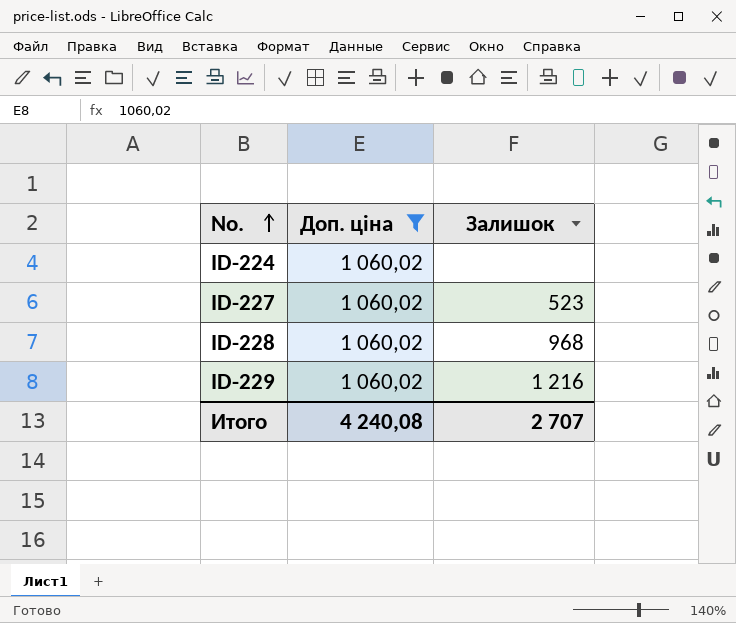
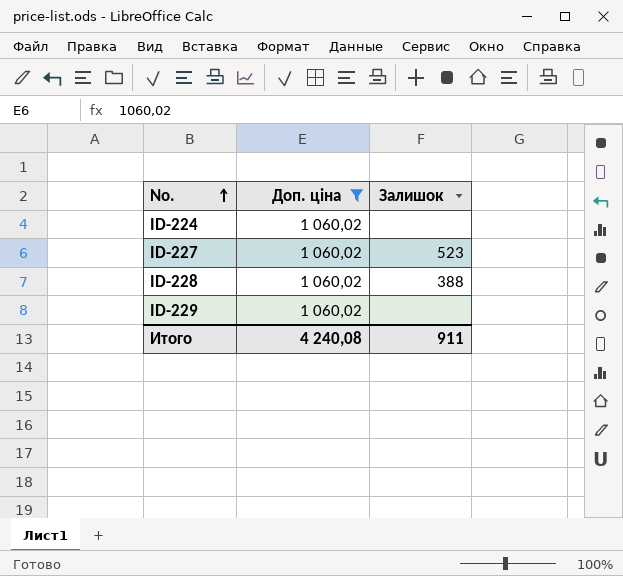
ID-228 | Залишок: 968 -> 388
ID-229 | Залишок: 1 216 -> none
Итого | Залишок: 2 707 -> 911

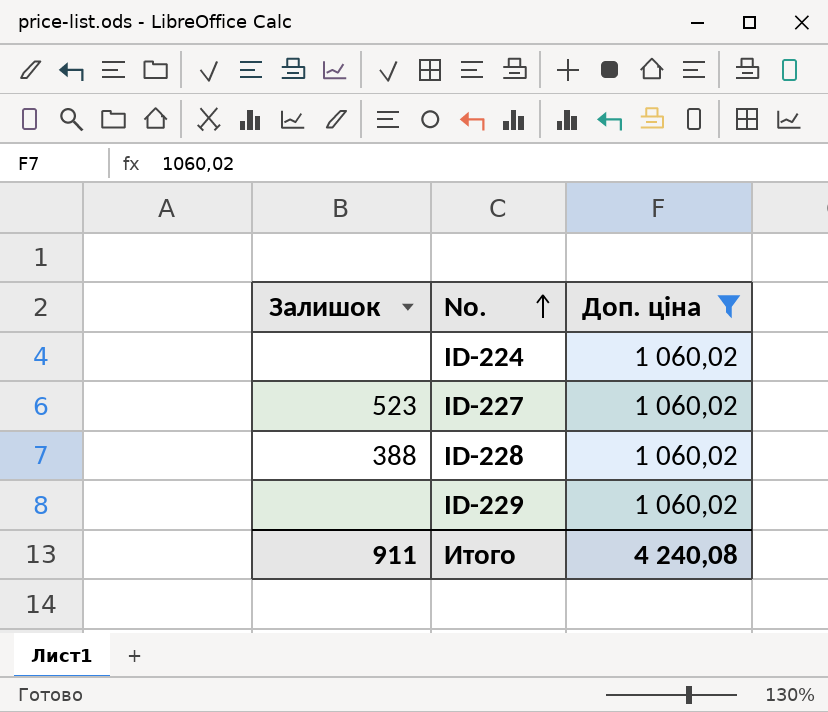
column Залишок | position: 3 -> 1

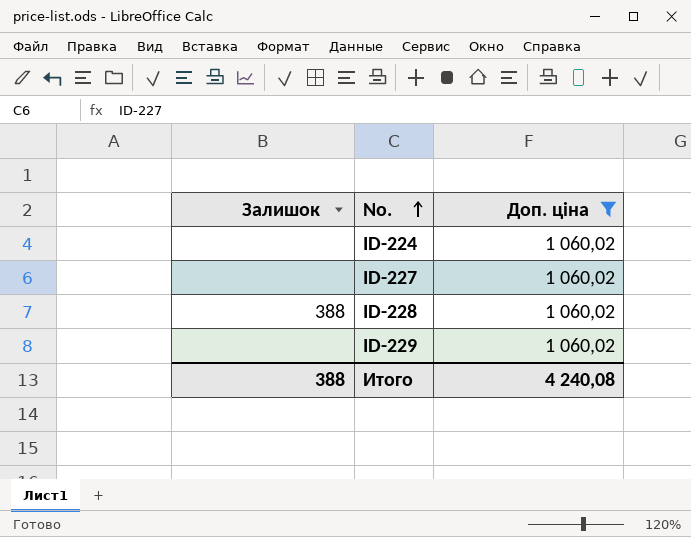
ID-227 | Залишок: 523 -> none
Итого | Залишок: 911 -> 388

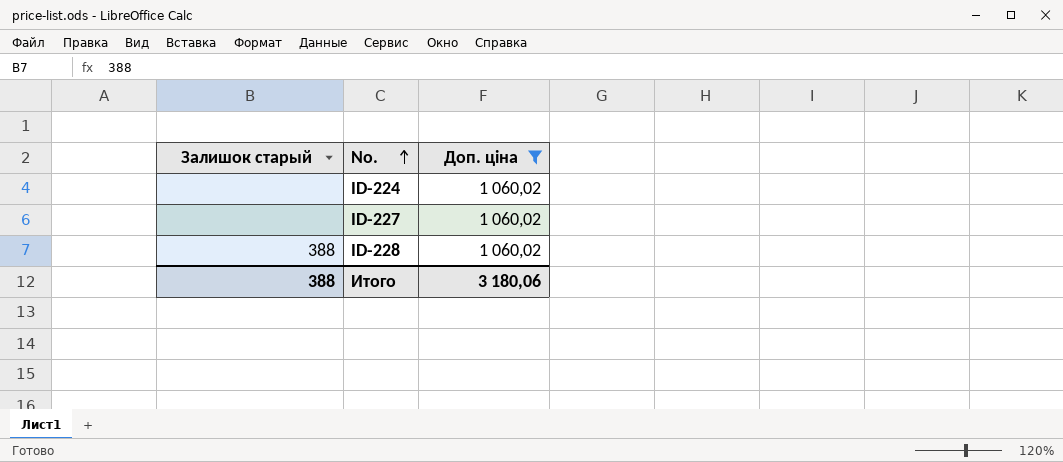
column name: Залишок -> Залишок старый
row ID-229: none | 1 060,02 -> none
Итого | Доп. ціна: 4 240,08 -> 3 180,06

